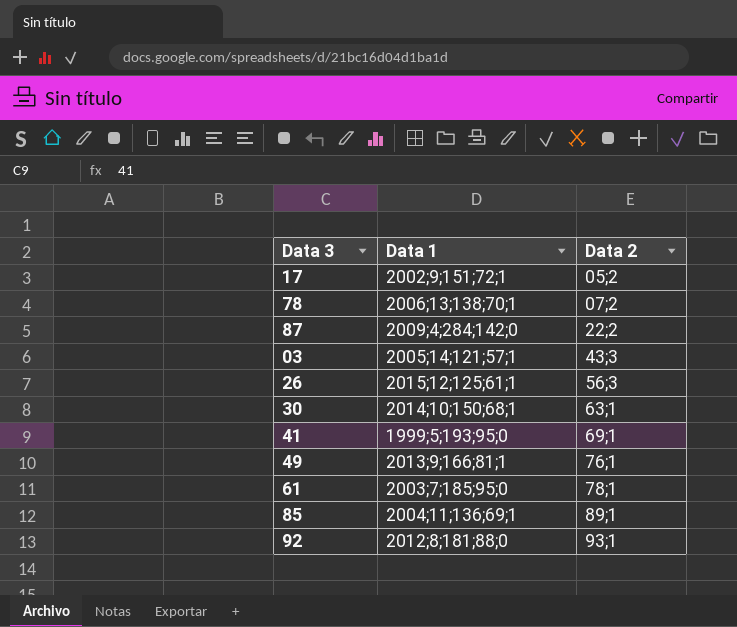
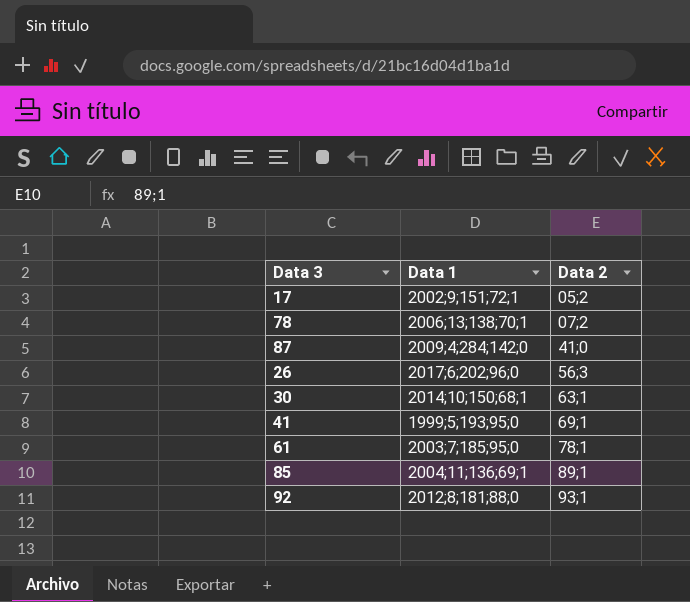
row 03: 2005;14;121;57;1 | 43;3 -> none
row 49: 2013;9;166;81;1 | 76;1 -> none
87 | Data 2: 22;2 -> 41;0
26 | Data 1: 2015;12;125;61;1 -> 2017;6;202;96;0

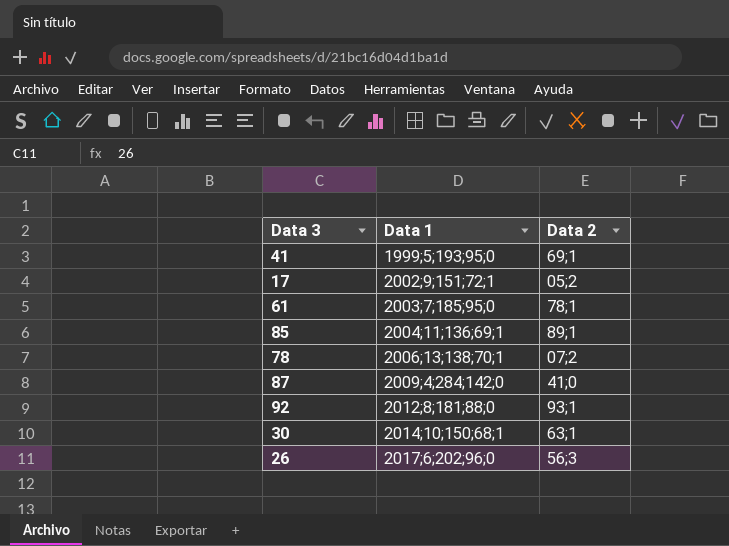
row order: Data 2 ascending -> Data 1 ascending

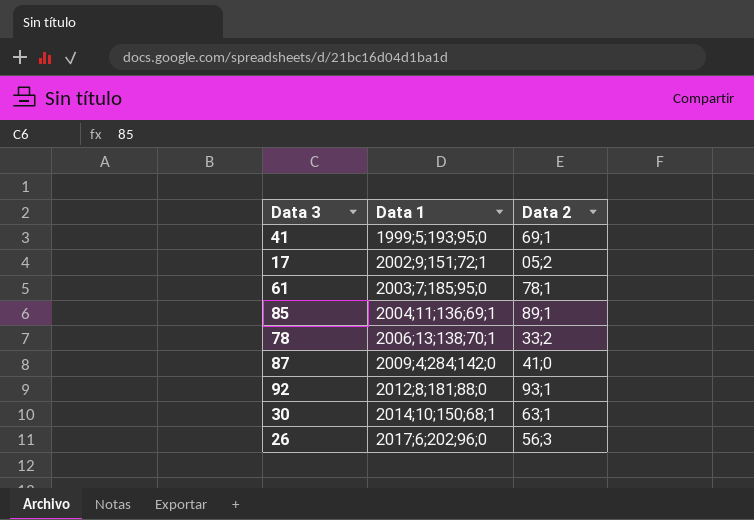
78 | Data 2: 07;2 -> 33;2

